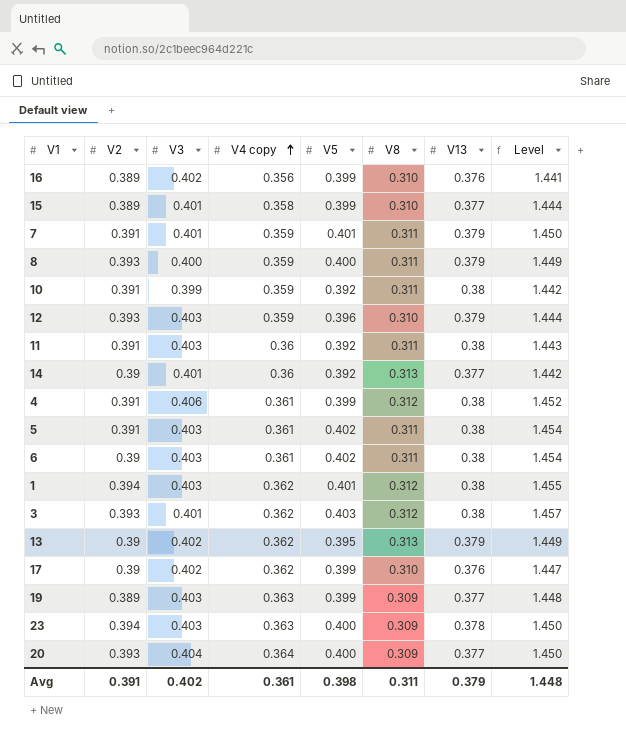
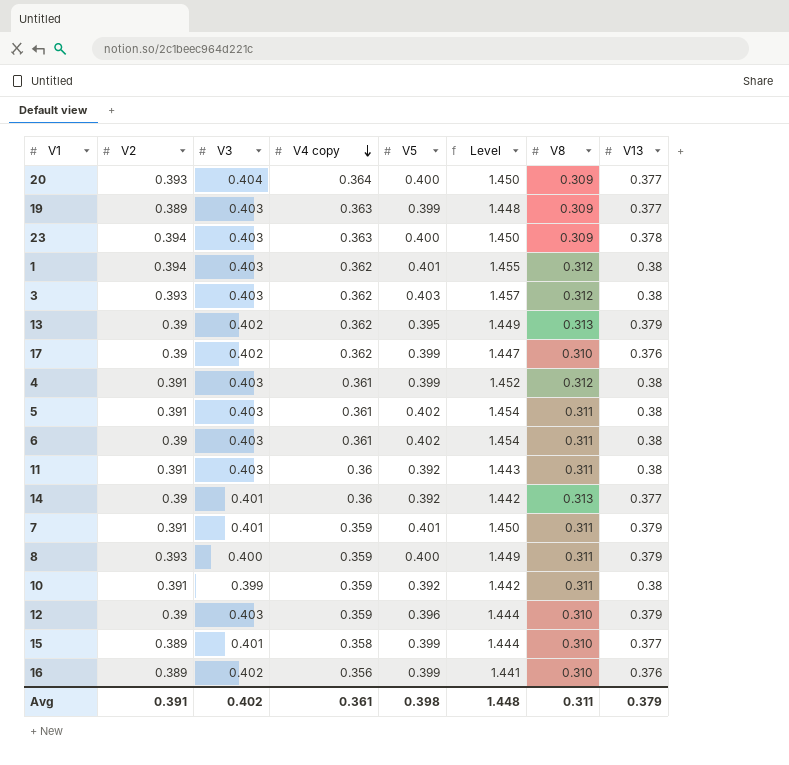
row order: V4 copy ascending -> V4 copy descending
column Level | position: 8 -> 6
3 | V3: 0.401 -> 0.403
4 | V3: 0.406 -> 0.403
12 | V2: 0.393 -> 0.39

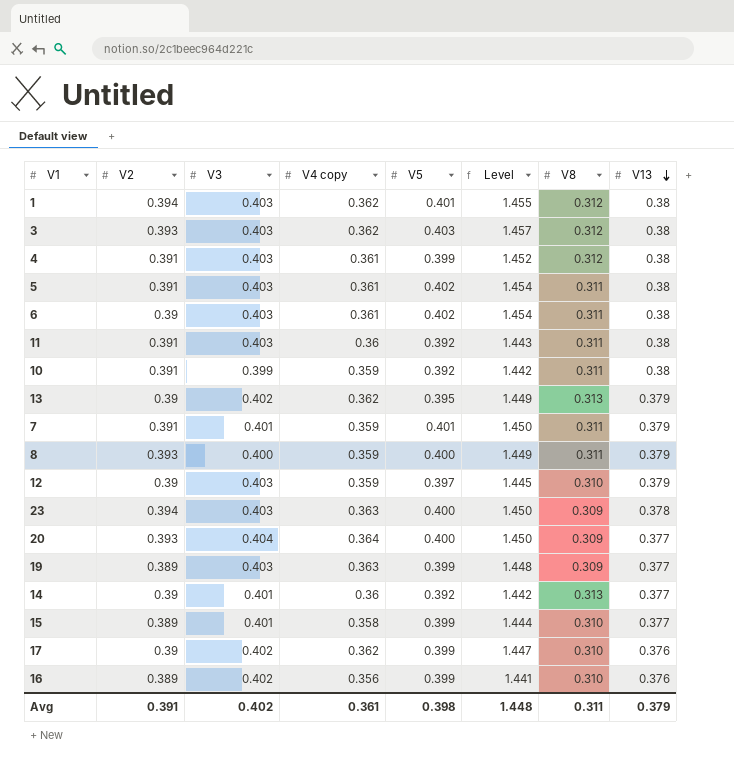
row order: V4 copy descending -> V13 descending
12 | V5: 0.396 -> 0.397
12 | Level: 1.444 -> 1.445

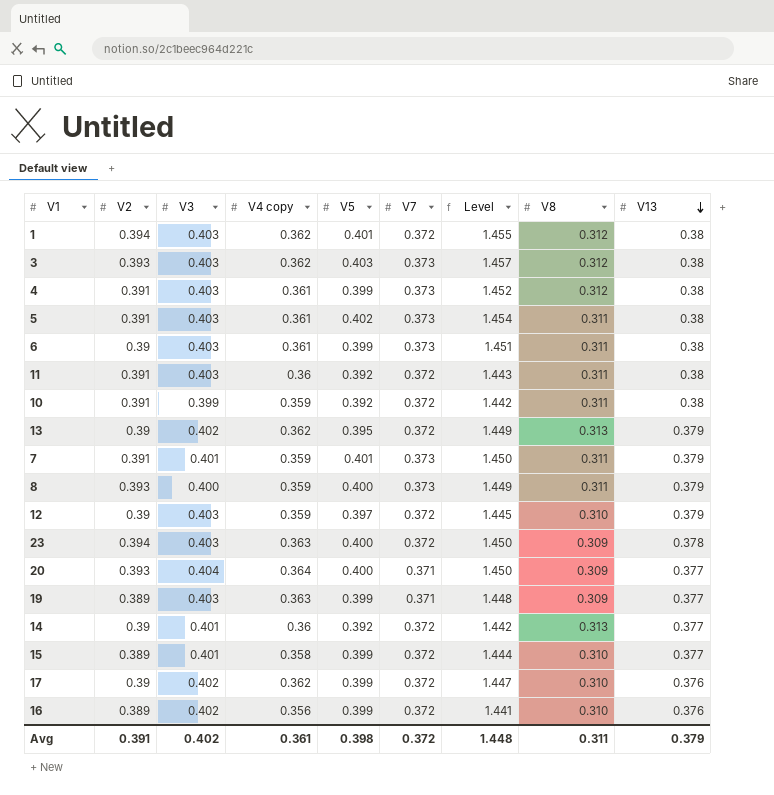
column V7 | position: none -> 6
6 | V5: 0.402 -> 0.399
6 | Level: 1.454 -> 1.451

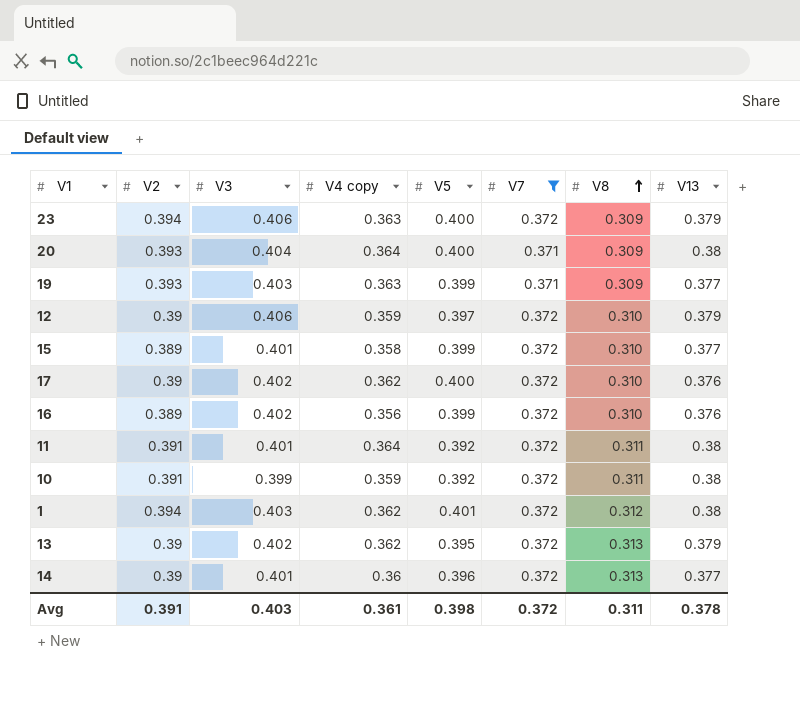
filter: none -> V7 != 0.373
row order: V13 descending -> V8 ascending
column Level | formula: [V4 copy] + [V5] + [V8] + [V13] -> none
23 | V3: 0.403 -> 0.406
23 | V13: 0.378 -> 0.379
20 | V13: 0.377 -> 0.38
19 | V2: 0.389 -> 0.393
12 | V3: 0.403 -> 0.406
17 | V5: 0.399 -> 0.400
11 | V3: 0.403 -> 0.401
11 | V4 copy: 0.36 -> 0.364
14 | V5: 0.392 -> 0.396
Avg | V3: 0.402 -> 0.403
Avg | V13: 0.379 -> 0.378

